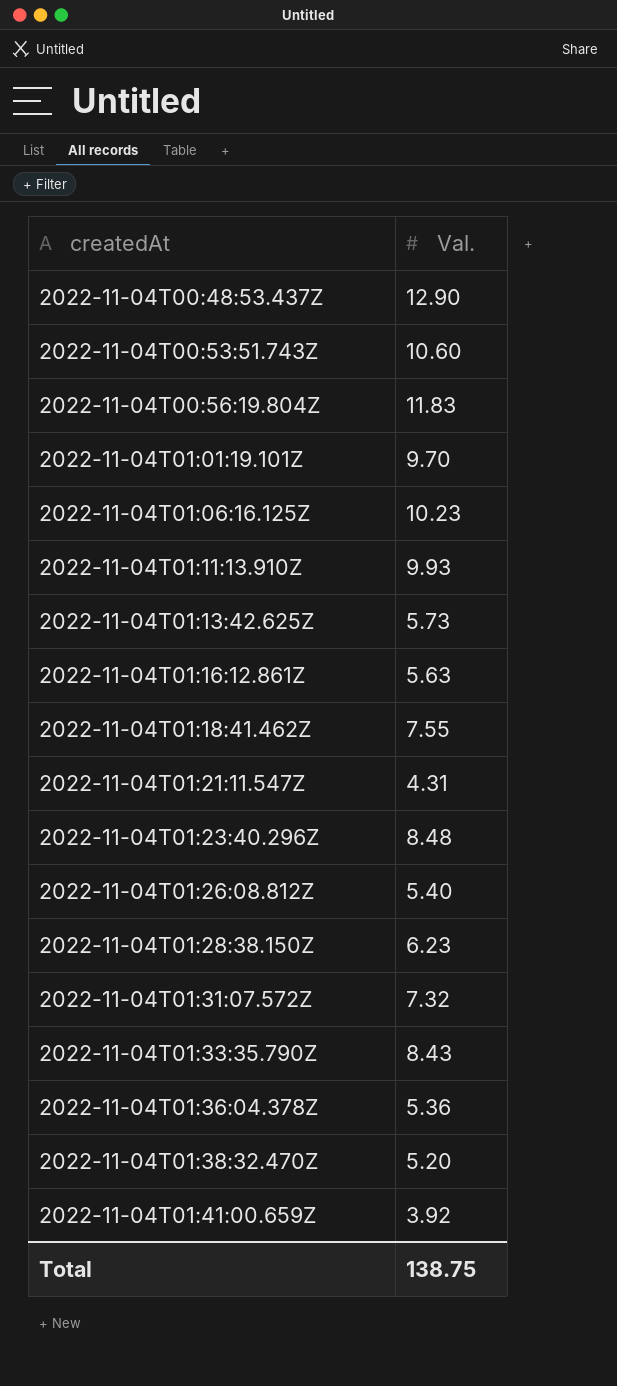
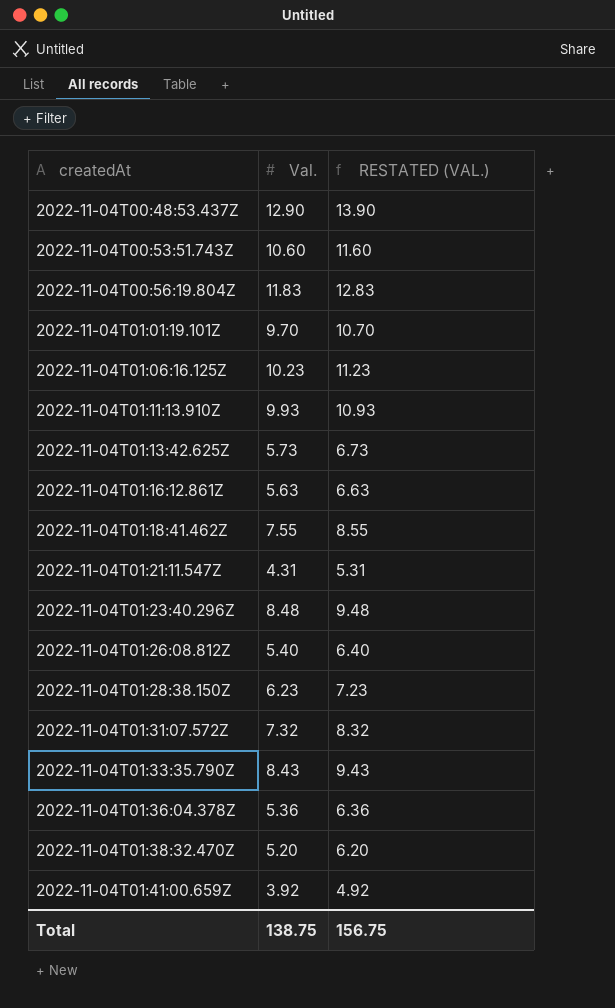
column RESTATED (VAL.) | formula: none -> [Val.] + 1

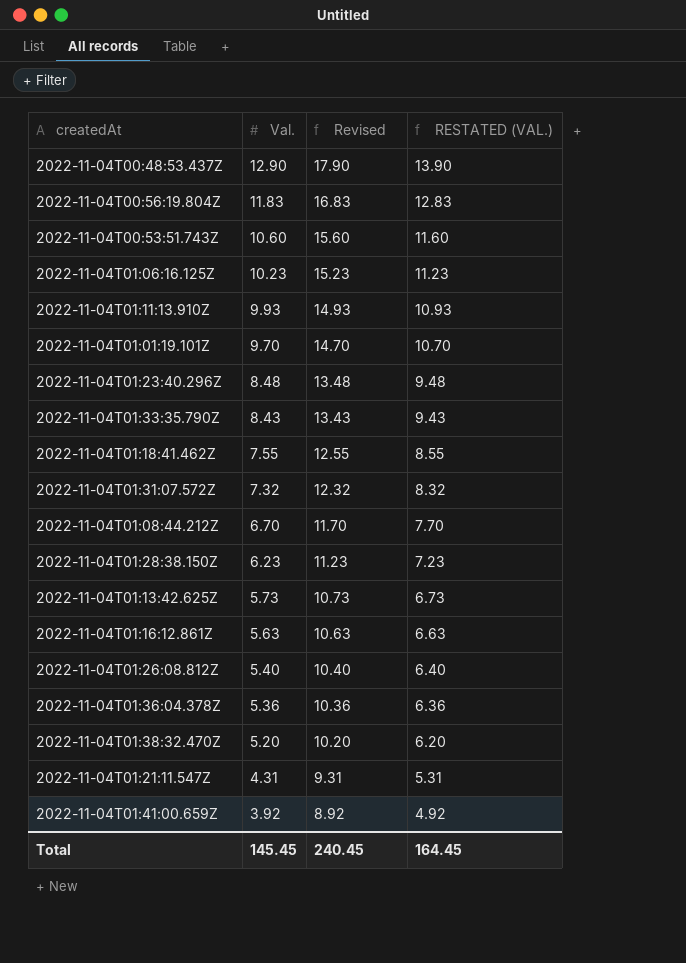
row order: createdAt ascending -> Val. descending
column Revised | formula: none -> [Val.] + 5
row 2022-11-04T01:08:44.212Z: none -> 6.70 | 11.70 | 7.70
Total | Val.: 138.75 -> 145.45
Total | RESTATED (VAL.): 156.75 -> 164.45

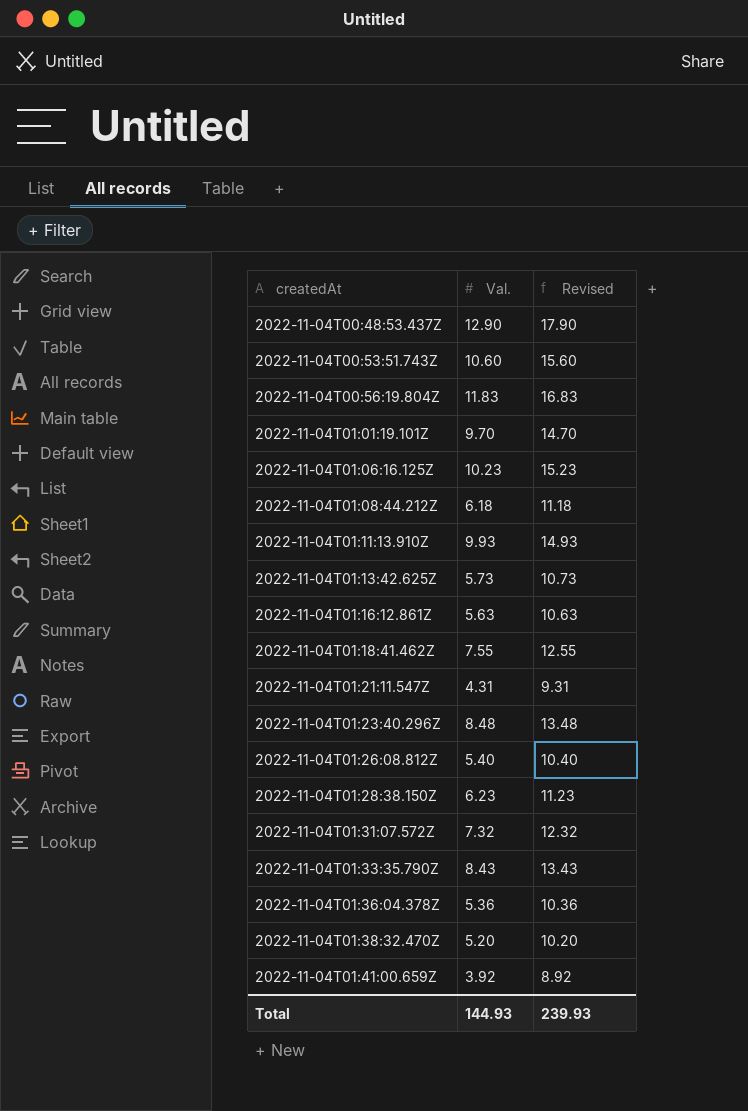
row order: Val. descending -> createdAt ascending
column RESTATED (VAL.) | formula: [Val.] + 1 -> none
2022-11-04T01:08:44.212Z | Val.: 6.70 -> 6.18
2022-11-04T01:08:44.212Z | Revised: 11.70 -> 11.18
Total | Val.: 145.45 -> 144.93
Total | Revised: 240.45 -> 239.93

